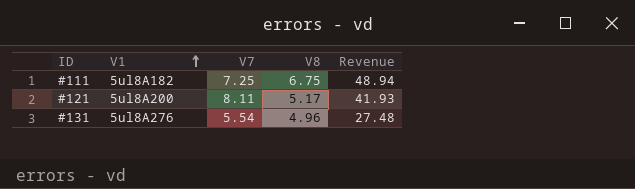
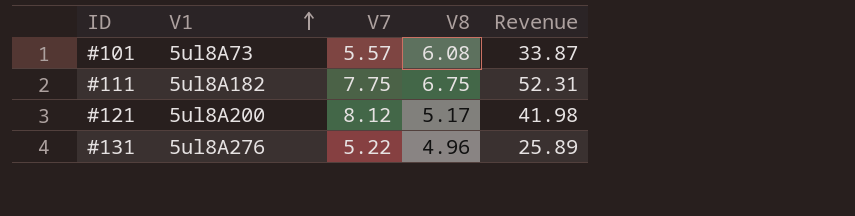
row #101: none -> 5ul8A73 | 5.57 | 6.08 | 33.87
#111 | V7: 7.25 -> 7.75
#111 | Revenue: 48.94 -> 52.31
#121 | V7: 8.11 -> 8.12
#121 | Revenue: 41.93 -> 41.98
#131 | V7: 5.54 -> 5.22
#131 | Revenue: 27.48 -> 25.89

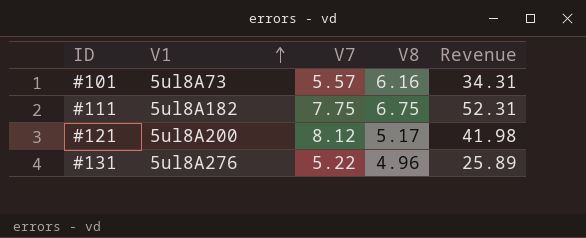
#101 | V8: 6.08 -> 6.16
#101 | Revenue: 33.87 -> 34.31

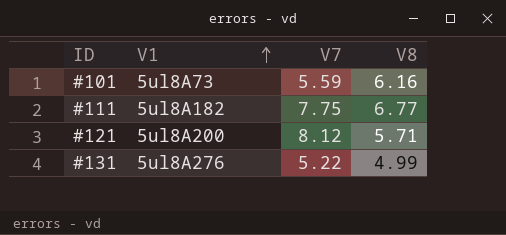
column Revenue | formula: [V7] * [V8] -> none
#101 | V7: 5.57 -> 5.59
#111 | V8: 6.75 -> 6.77
#121 | V8: 5.17 -> 5.71
#131 | V8: 4.96 -> 4.99

